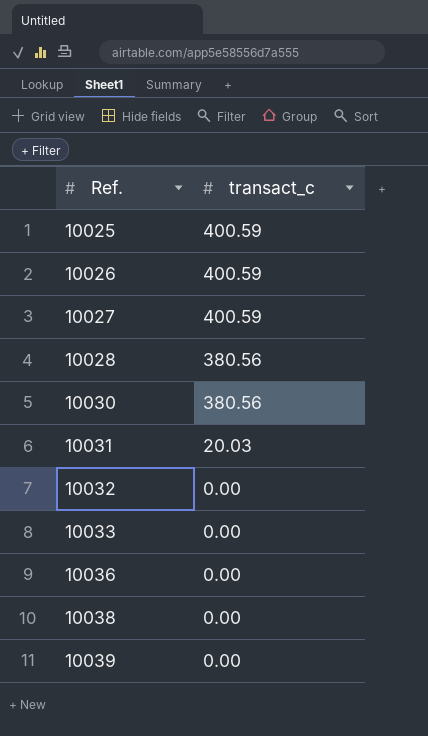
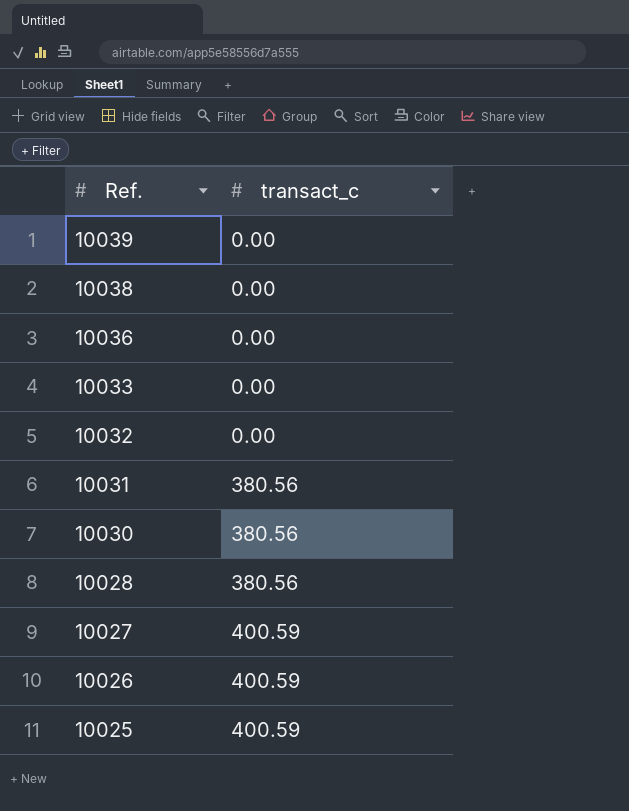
row order: Ref. ascending -> Ref. descending
10031 | transact_c: 20.03 -> 380.56

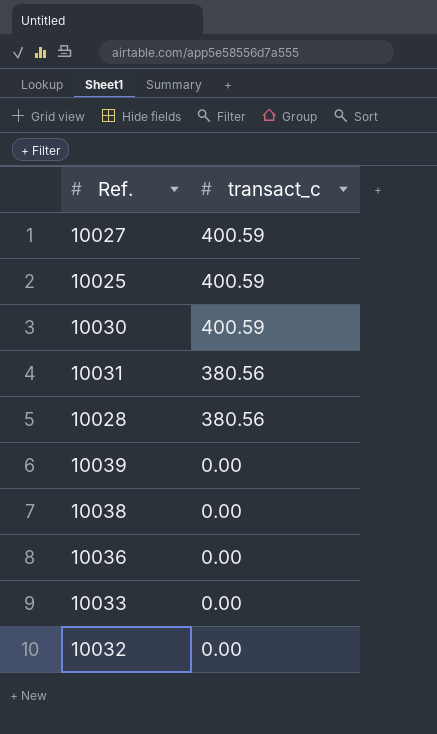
row order: Ref. descending -> transact_c descending
row 10026: 400.59 -> none
10030 | transact_c: 380.56 -> 400.59

